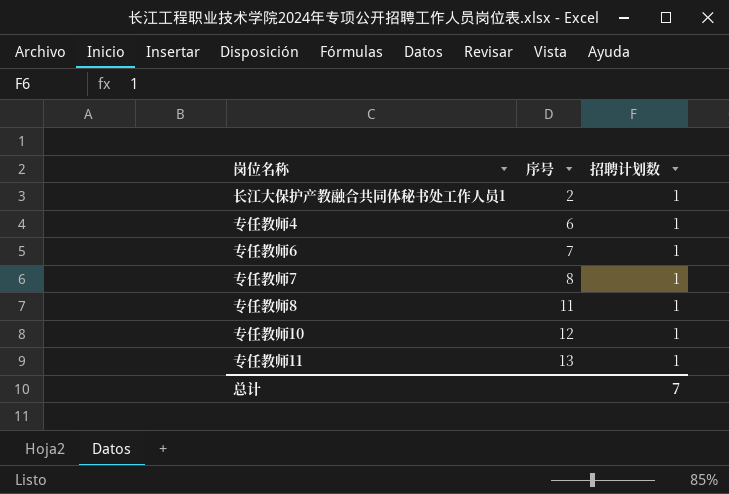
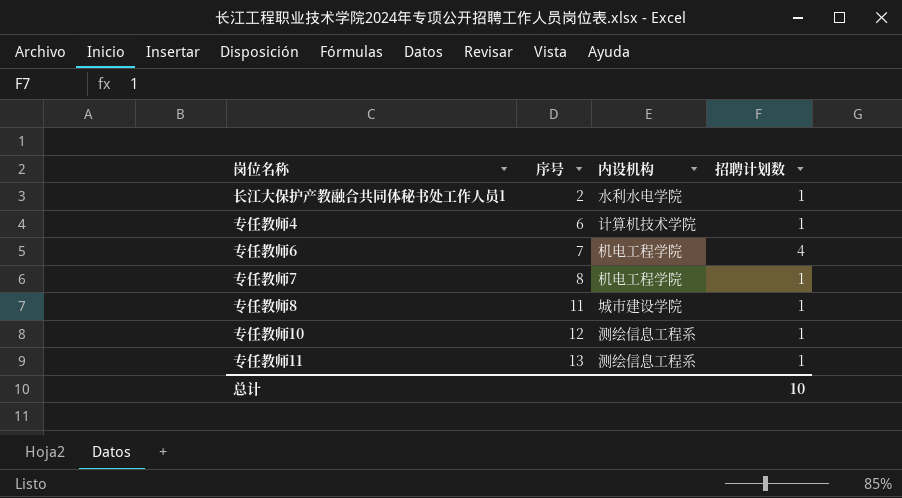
column 内设机构 | position: none -> 3
专任教师6 | 招聘计划数: 1 -> 4
总计 | 招聘计划数: 7 -> 10

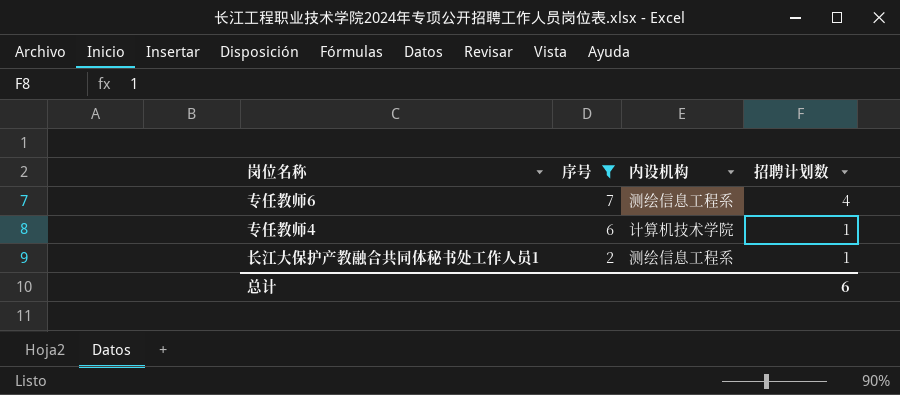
filter: none -> 序号 <= 7
row order: 序号 ascending -> 序号 descending
专任教师6 | 内设机构: 机电工程学院 -> 测绘信息工程系
长江大保护产教融合共同体秘书处工作人员1 | 内设机构: 水利水电学院 -> 测绘信息工程系
总计 | 招聘计划数: 10 -> 6

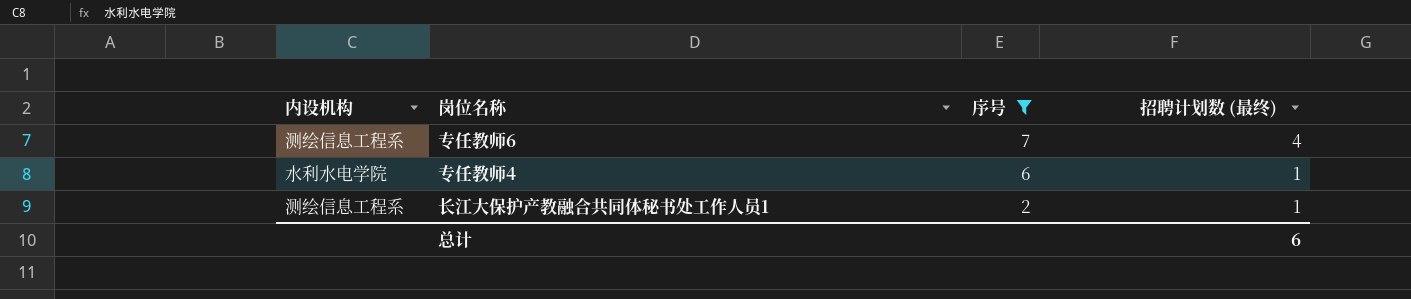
column 内设机构 | position: 3 -> 1
column name: 招聘计划数 -> 招聘计划数 (最终)
专任教师4 | 内设机构: 计算机技术学院 -> 水利水电学院

